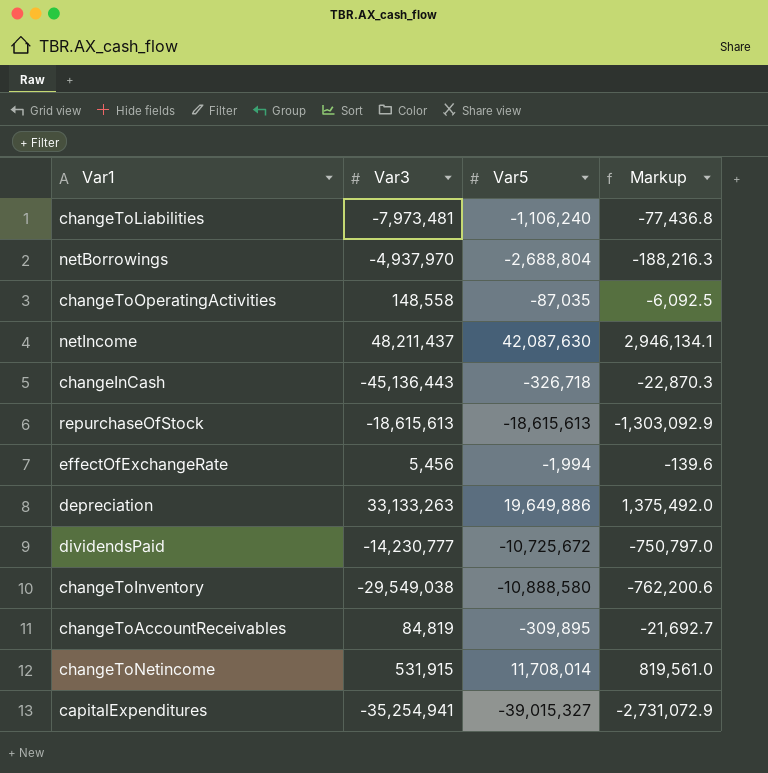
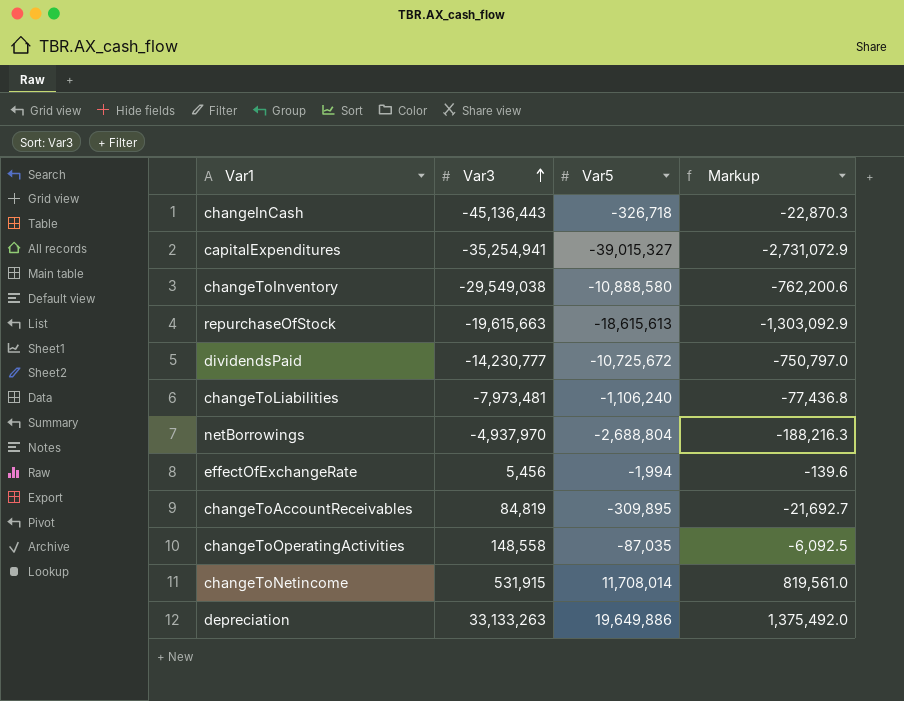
row order: none -> Var3 ascending
row netIncome: 48,211,437 | 42,087,630 | 2,946,134.1 -> none
repurchaseOfStock | Var3: -18,615,613 -> -19,615,663

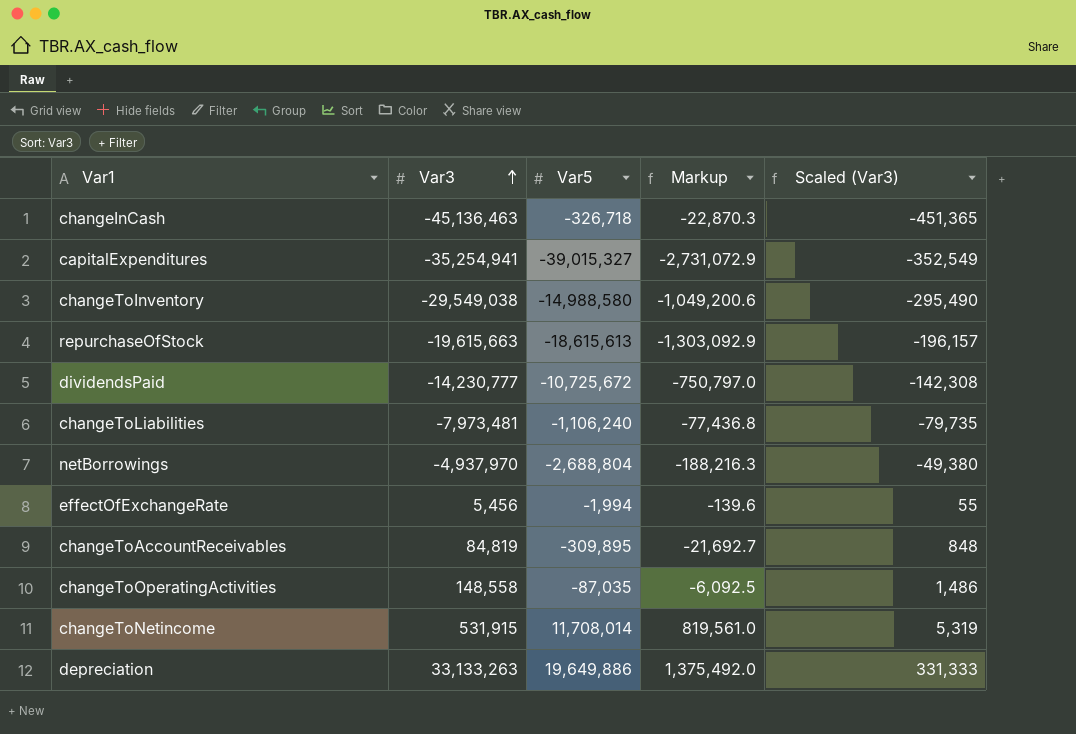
column Scaled (Var3) | formula: none -> [Var3] * 0.01
changeInCash | Var3: -45,136,443 -> -45,136,463
changeToInventory | Var5: -10,888,580 -> -14,988,580
changeToInventory | Markup: -762,200.6 -> -1,049,200.6

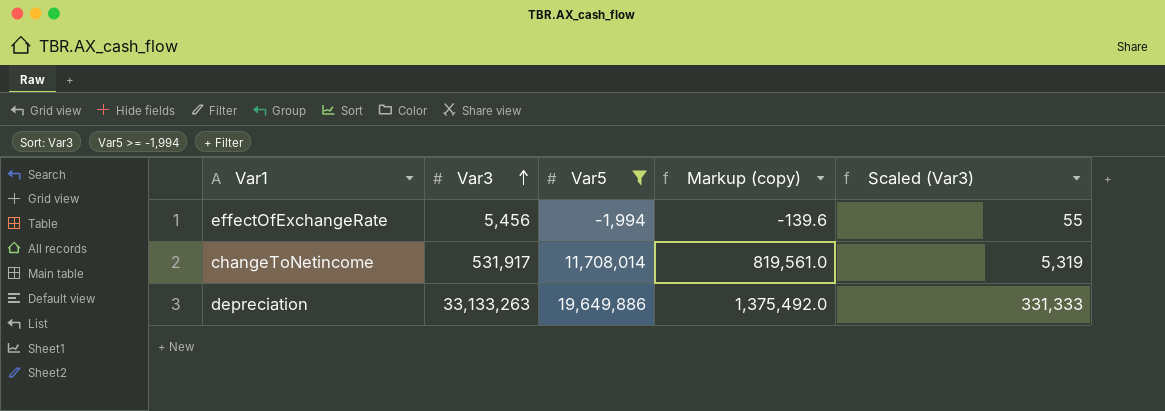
filter: none -> Var5 >= -1,994
column name: Markup -> Markup (copy)
changeToNetincome | Var3: 531,915 -> 531,917

